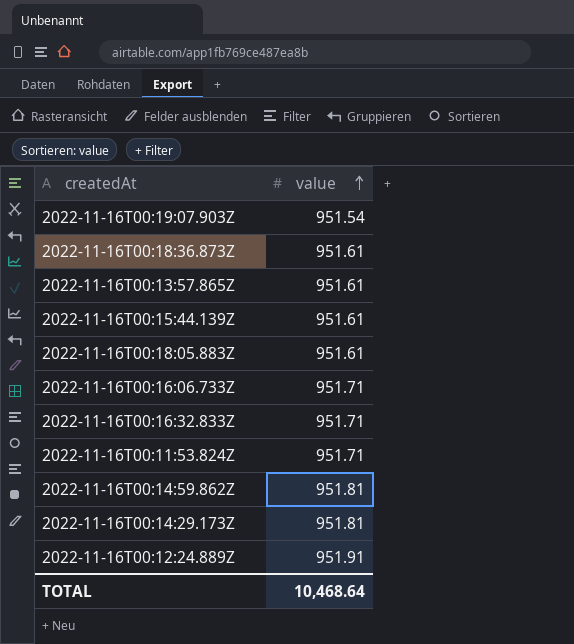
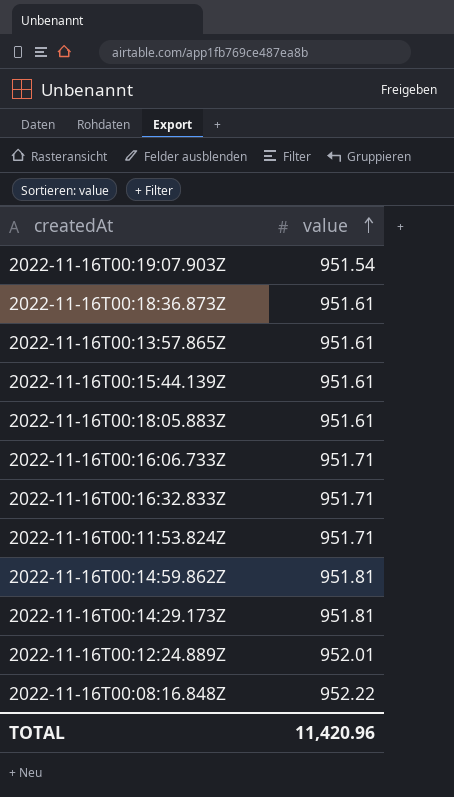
2022-11-16T00:12:24.889Z | value: 951.91 -> 952.01
row 2022-11-16T00:08:16.848Z: none -> 952.22
TOTAL | value: 10,468.64 -> 11,420.96

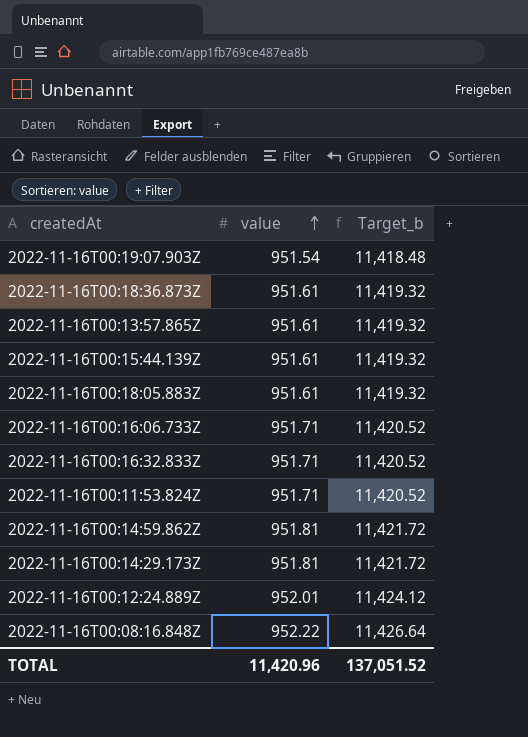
column Target_b | formula: none -> [value] * 12

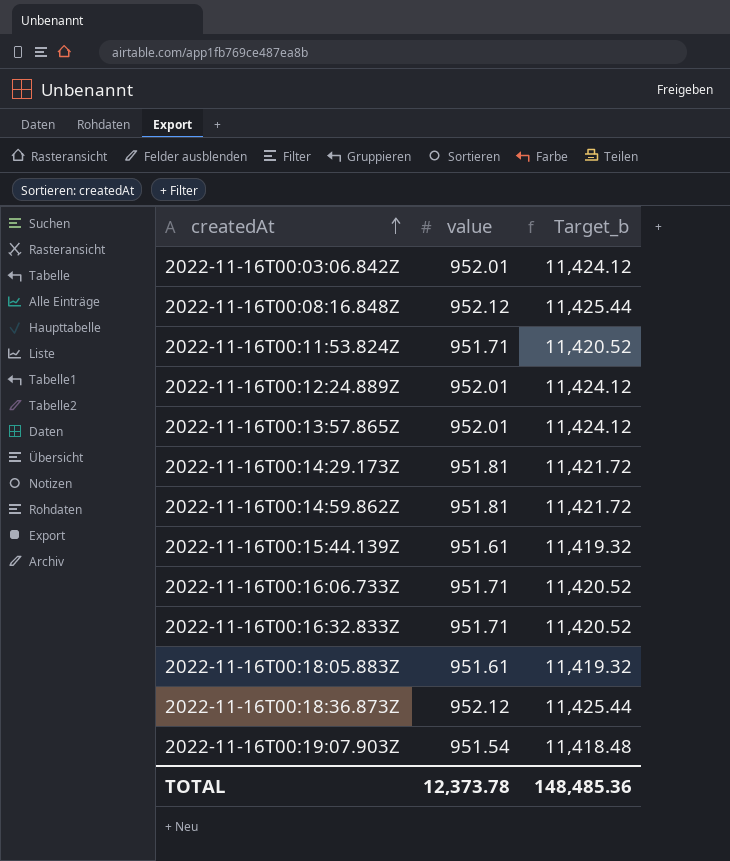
row order: value ascending -> createdAt ascending
row 2022-11-16T00:03:06.842Z: none -> 952.01 | 11,424.12
2022-11-16T00:08:16.848Z | value: 952.22 -> 952.12
2022-11-16T00:08:16.848Z | Target_b: 11,426.64 -> 11,425.44
2022-11-16T00:13:57.865Z | value: 951.61 -> 952.01
2022-11-16T00:13:57.865Z | Target_b: 11,419.32 -> 11,424.12
2022-11-16T00:18:36.873Z | value: 951.61 -> 952.12
2022-11-16T00:18:36.873Z | Target_b: 11,419.32 -> 11,425.44
TOTAL | value: 11,420.96 -> 12,373.78
TOTAL | Target_b: 137,051.52 -> 148,485.36

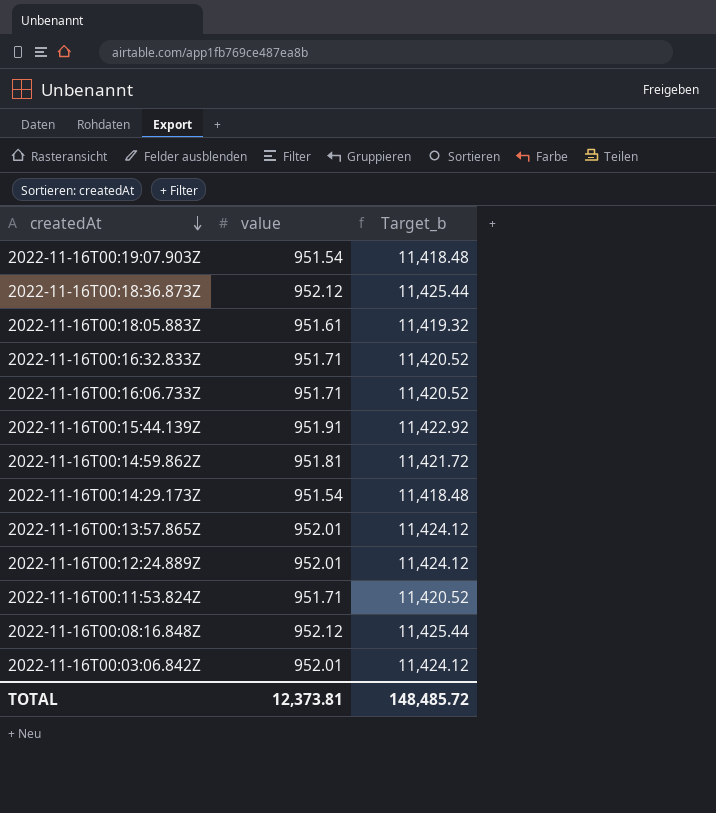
row order: createdAt ascending -> createdAt descending
2022-11-16T00:15:44.139Z | value: 951.61 -> 951.91
2022-11-16T00:15:44.139Z | Target_b: 11,419.32 -> 11,422.92
2022-11-16T00:14:29.173Z | value: 951.81 -> 951.54
2022-11-16T00:14:29.173Z | Target_b: 11,421.72 -> 11,418.48
TOTAL | value: 12,373.78 -> 12,373.81
TOTAL | Target_b: 148,485.36 -> 148,485.72

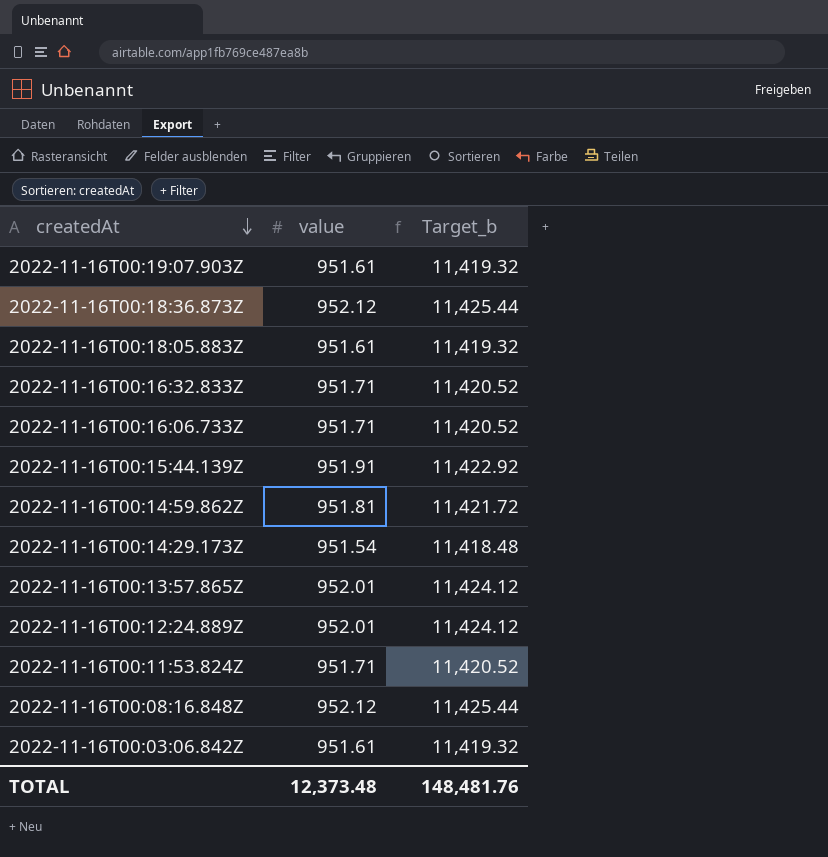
2022-11-16T00:19:07.903Z | value: 951.54 -> 951.61
2022-11-16T00:19:07.903Z | Target_b: 11,418.48 -> 11,419.32
2022-11-16T00:03:06.842Z | value: 952.01 -> 951.61
2022-11-16T00:03:06.842Z | Target_b: 11,424.12 -> 11,419.32
TOTAL | value: 12,373.81 -> 12,373.48
TOTAL | Target_b: 148,485.72 -> 148,481.76

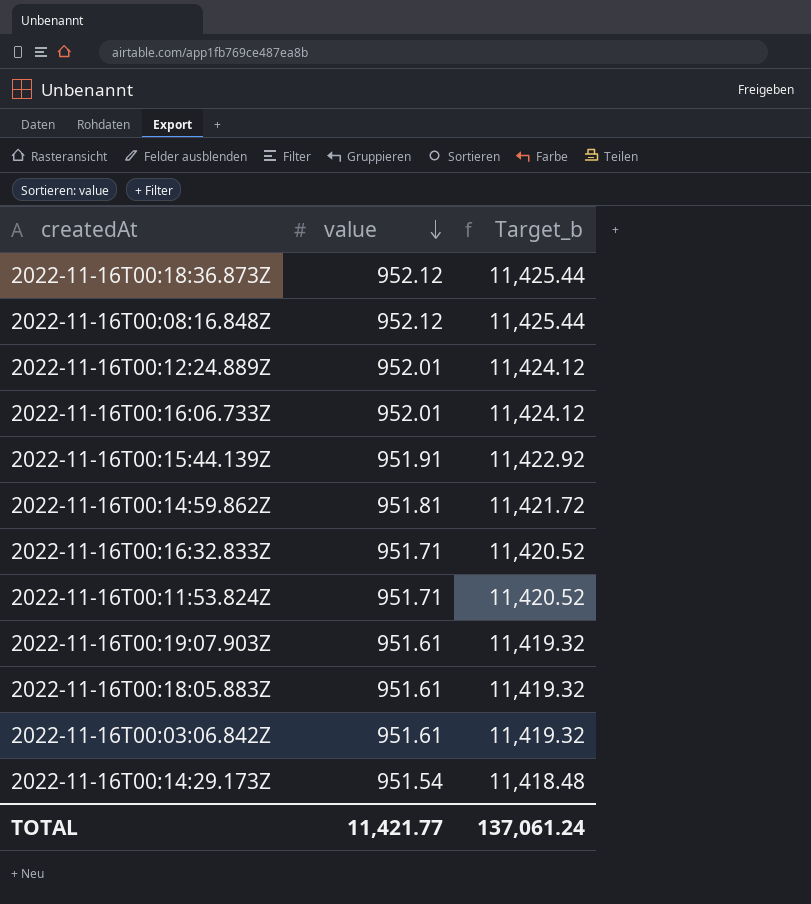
row order: createdAt descending -> value descending
row 2022-11-16T00:13:57.865Z: 952.01 | 11,424.12 -> none
2022-11-16T00:16:06.733Z | value: 951.71 -> 952.01
2022-11-16T00:16:06.733Z | Target_b: 11,420.52 -> 11,424.12
TOTAL | value: 12,373.48 -> 11,421.77
TOTAL | Target_b: 148,481.76 -> 137,061.24

